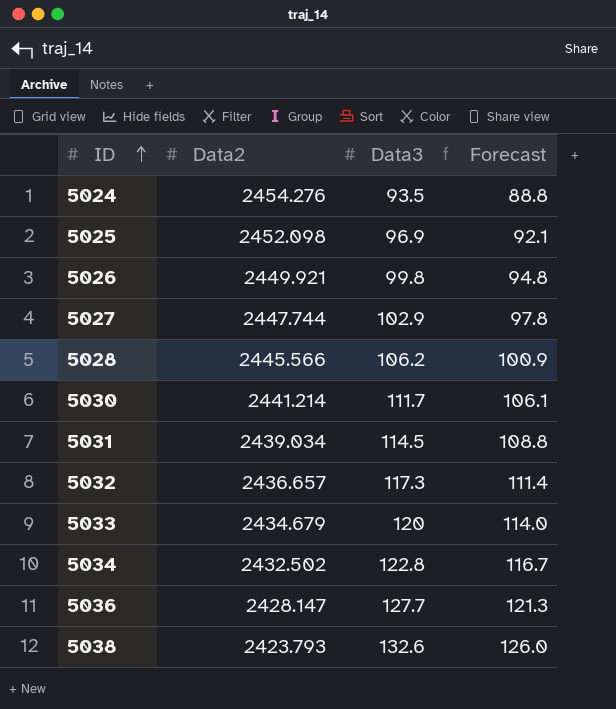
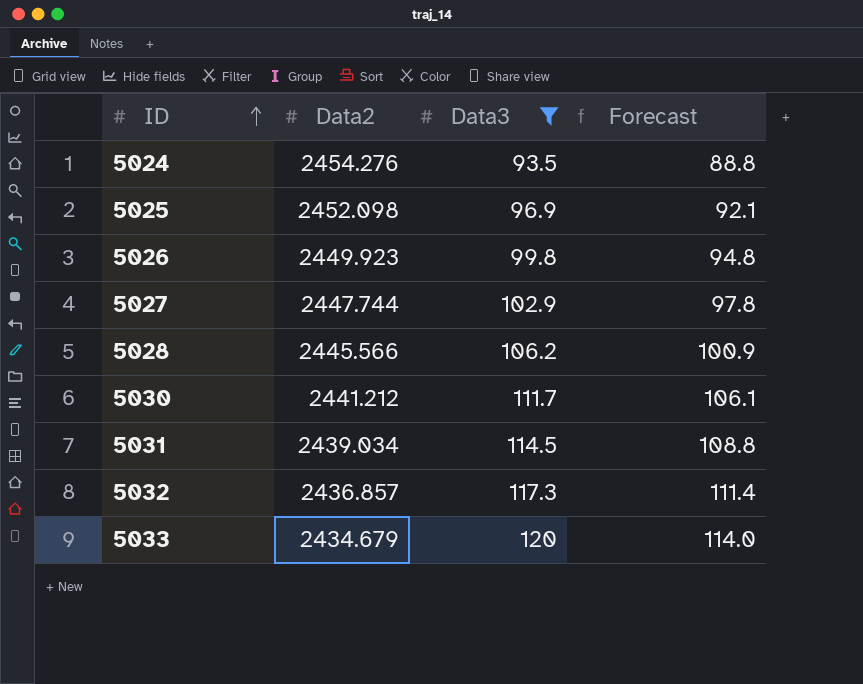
filter: none -> Data3 <= 120
5026 | Data2: 2449.921 -> 2449.923
5030 | Data2: 2441.214 -> 2441.212
5032 | Data2: 2436.657 -> 2436.857

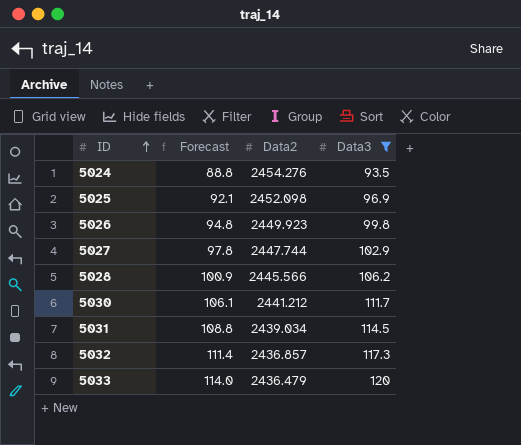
column Forecast | position: 4 -> 2
5033 | Data2: 2434.679 -> 2436.479

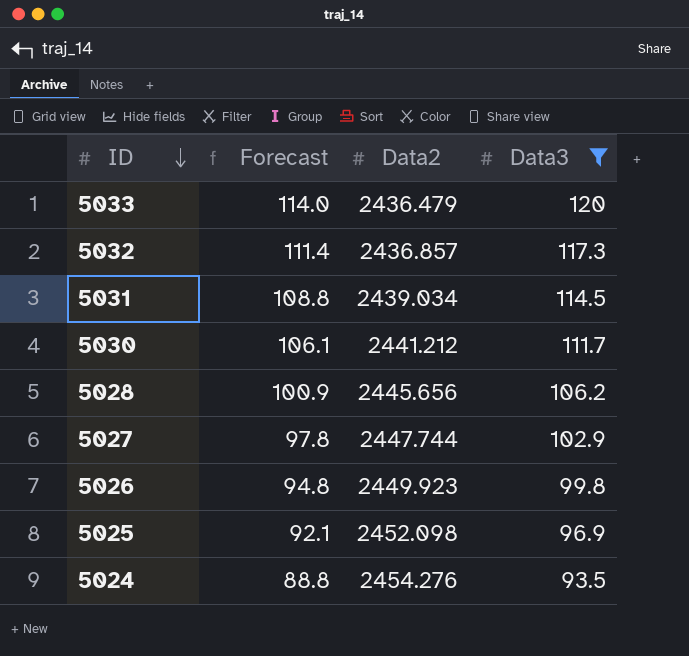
row order: ID ascending -> ID descending
5028 | Data2: 2445.566 -> 2445.656

